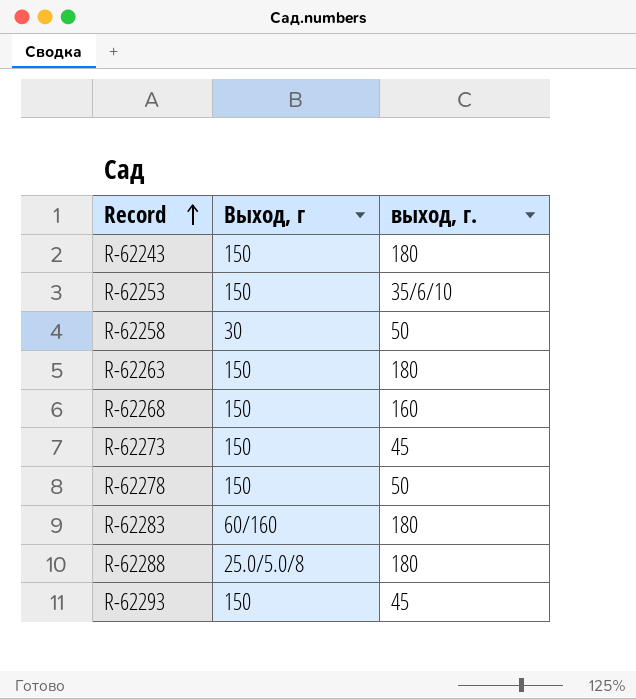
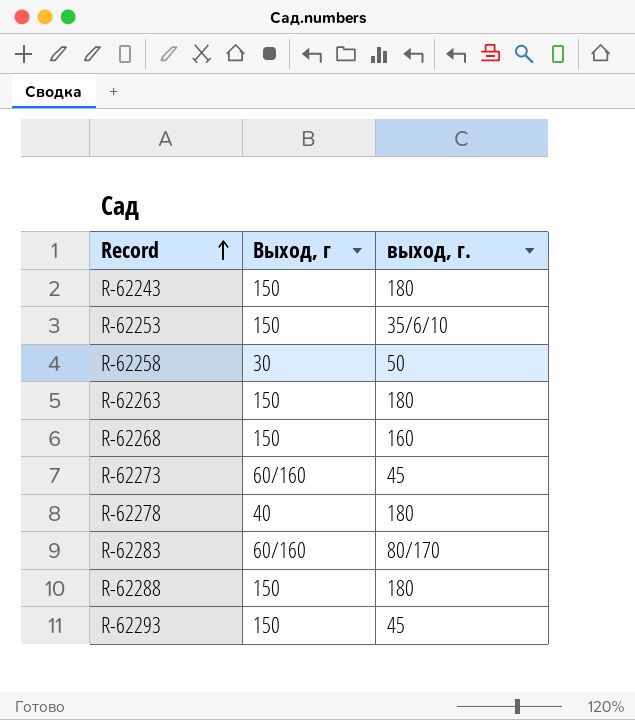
R-62273 | Выход, г: 150 -> 60/160
R-62278 | Выход, г: 150 -> 40
R-62278 | выход, г.: 50 -> 180
R-62283 | выход, г.: 180 -> 80/170
R-62288 | Выход, г: 25.0/5.0/8 -> 150

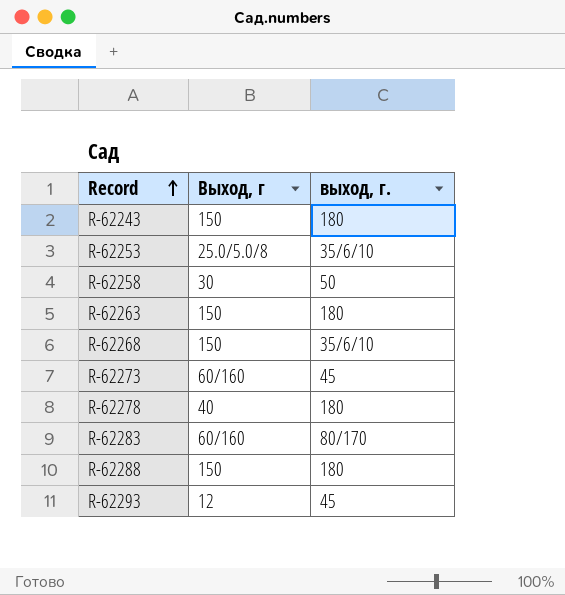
R-62253 | Выход, г: 150 -> 25.0/5.0/8
R-62268 | выход, г.: 160 -> 35/6/10
R-62293 | Выход, г: 150 -> 12

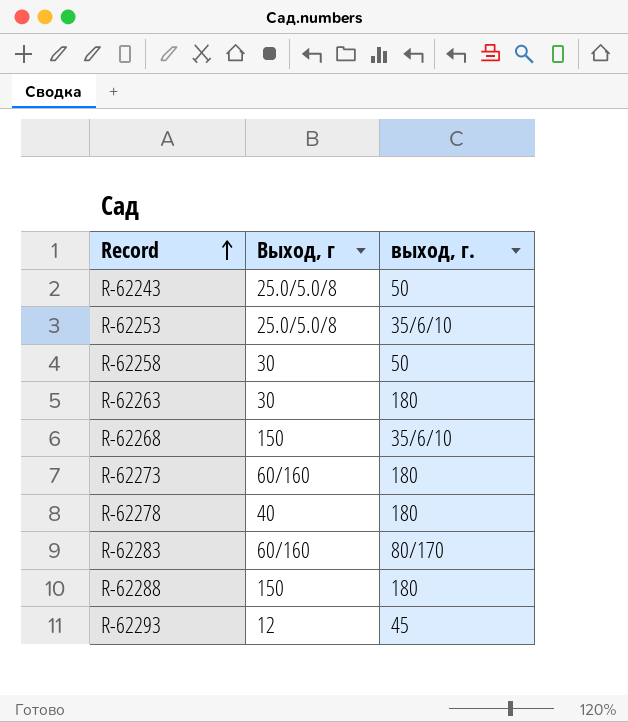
R-62243 | Выход, г: 150 -> 25.0/5.0/8
R-62243 | выход, г.: 180 -> 50
R-62263 | Выход, г: 150 -> 30
R-62273 | выход, г.: 45 -> 180

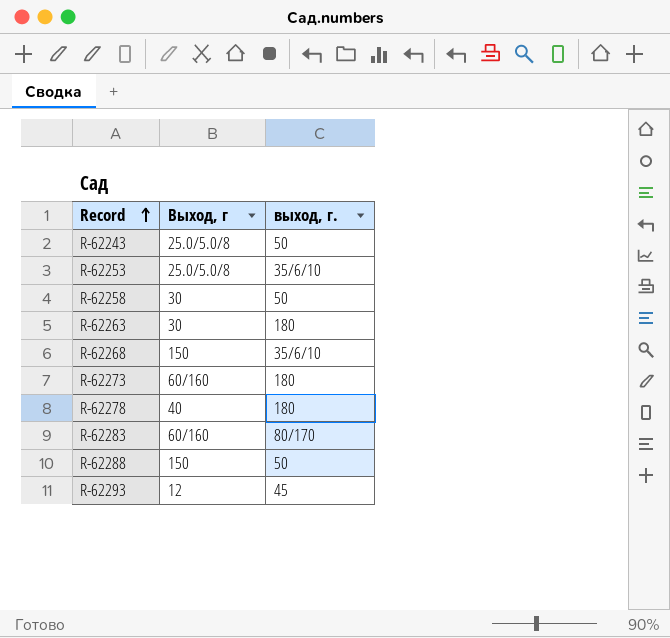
R-62288 | выход, г.: 180 -> 50

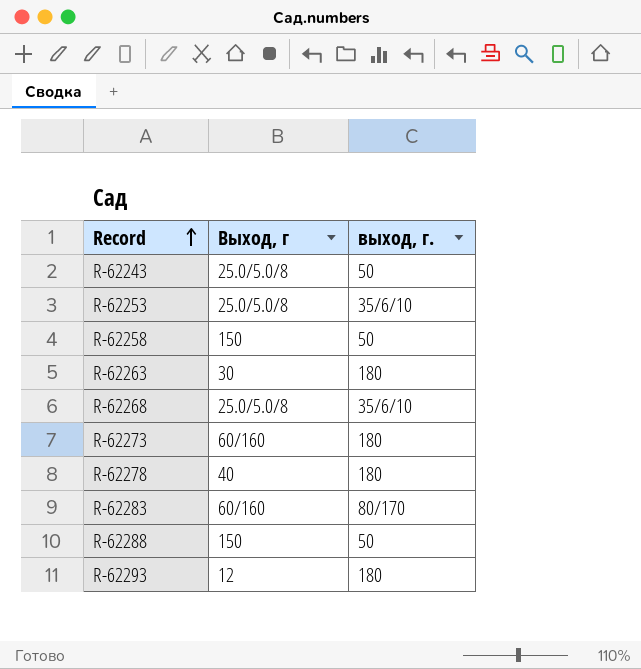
R-62258 | Выход, г: 30 -> 150
R-62268 | Выход, г: 150 -> 25.0/5.0/8
R-62293 | выход, г.: 45 -> 180

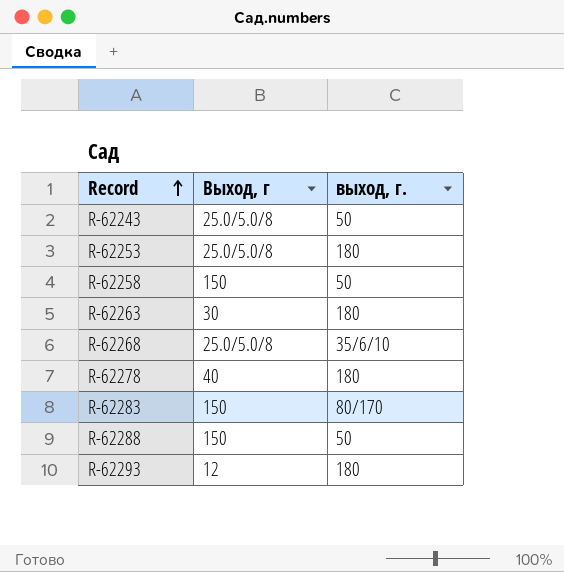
row R-62273: 60/160 | 180 -> none
R-62253 | выход, г.: 35/6/10 -> 180
R-62283 | Выход, г: 60/160 -> 150

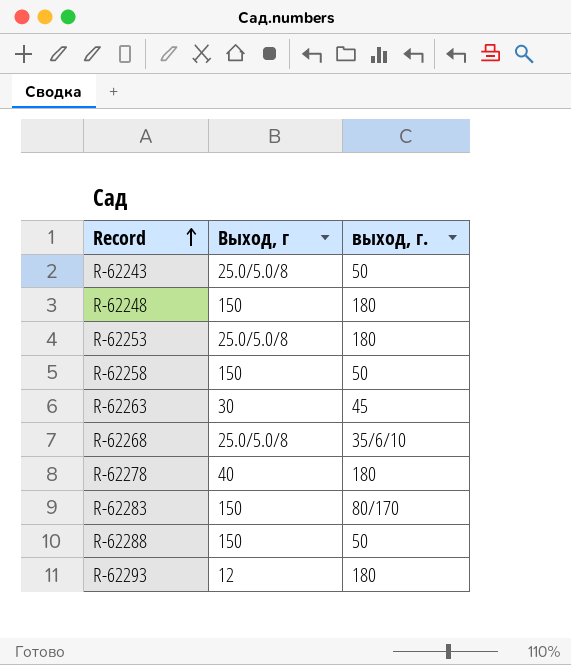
row R-62248: none -> 150 | 180
R-62263 | выход, г.: 180 -> 45

